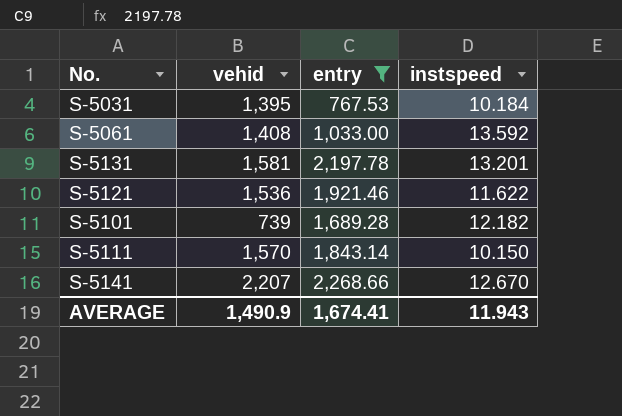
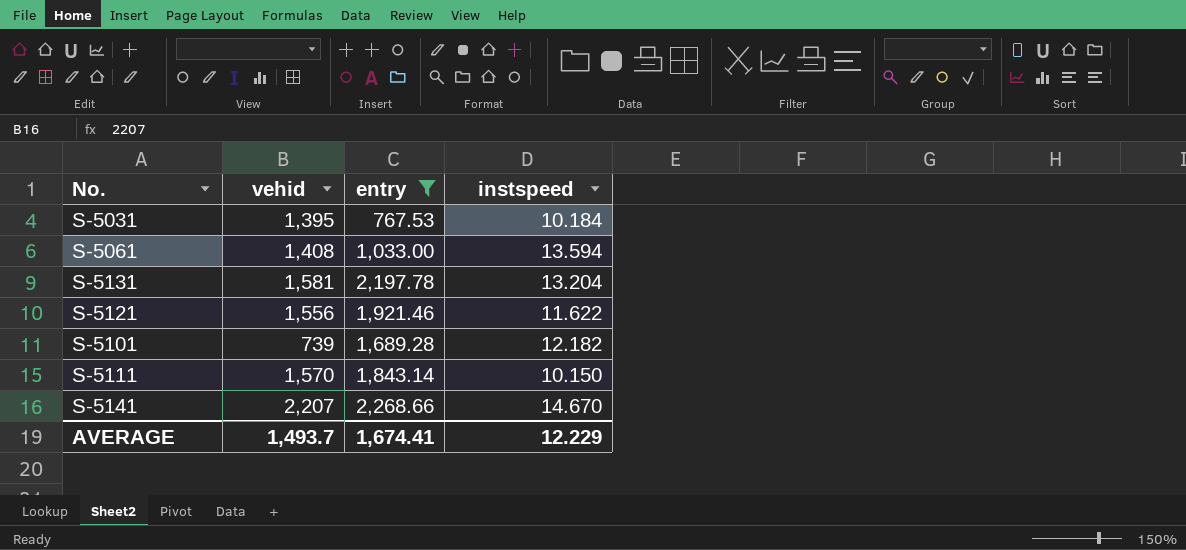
S-5061 | instspeed: 13.592 -> 13.594
S-5131 | instspeed: 13.201 -> 13.204
S-5121 | vehid: 1,536 -> 1,556
S-5141 | instspeed: 12.670 -> 14.670
AVERAGE | vehid: 1,490.9 -> 1,493.7
AVERAGE | instspeed: 11.943 -> 12.229

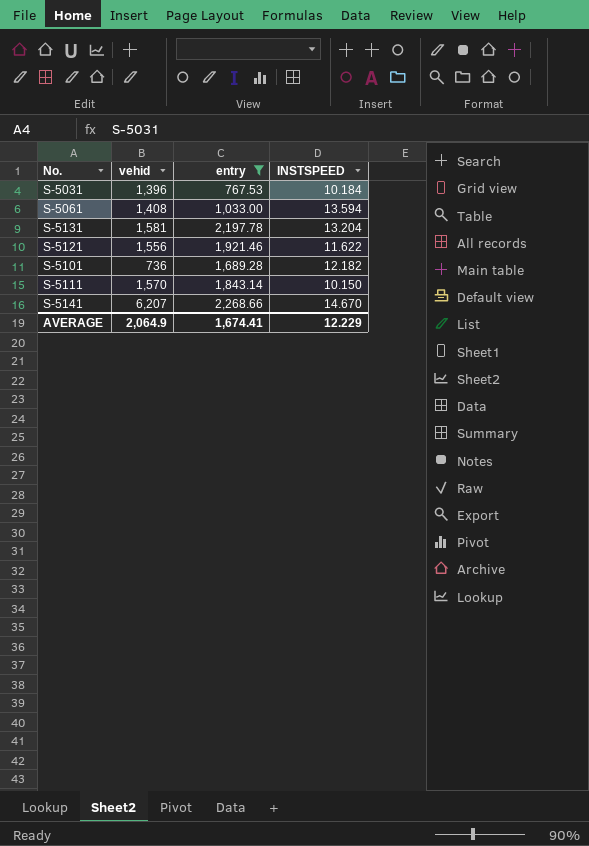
column name: instspeed -> INSTSPEED
S-5031 | vehid: 1,395 -> 1,396
S-5101 | vehid: 739 -> 736
S-5141 | vehid: 2,207 -> 6,207
AVERAGE | vehid: 1,493.7 -> 2,064.9

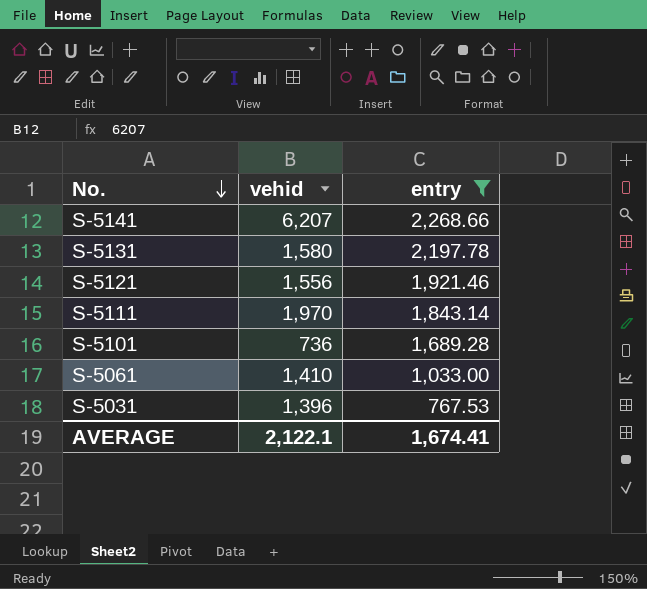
row order: none -> No. descending
column INSTSPEED | position: 4 -> none
S-5131 | vehid: 1,581 -> 1,580
S-5111 | vehid: 1,570 -> 1,970
S-5061 | vehid: 1,408 -> 1,410
AVERAGE | vehid: 2,064.9 -> 2,122.1

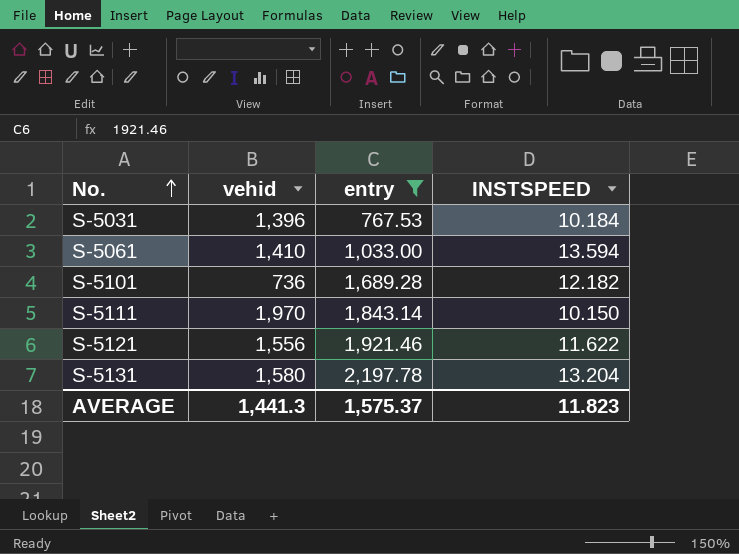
row order: No. descending -> No. ascending
column INSTSPEED | position: none -> 4
row S-5141: 6,207 | 2,268.66 -> none
AVERAGE | vehid: 2,122.1 -> 1,441.3
AVERAGE | entry: 1,674.41 -> 1,575.37

